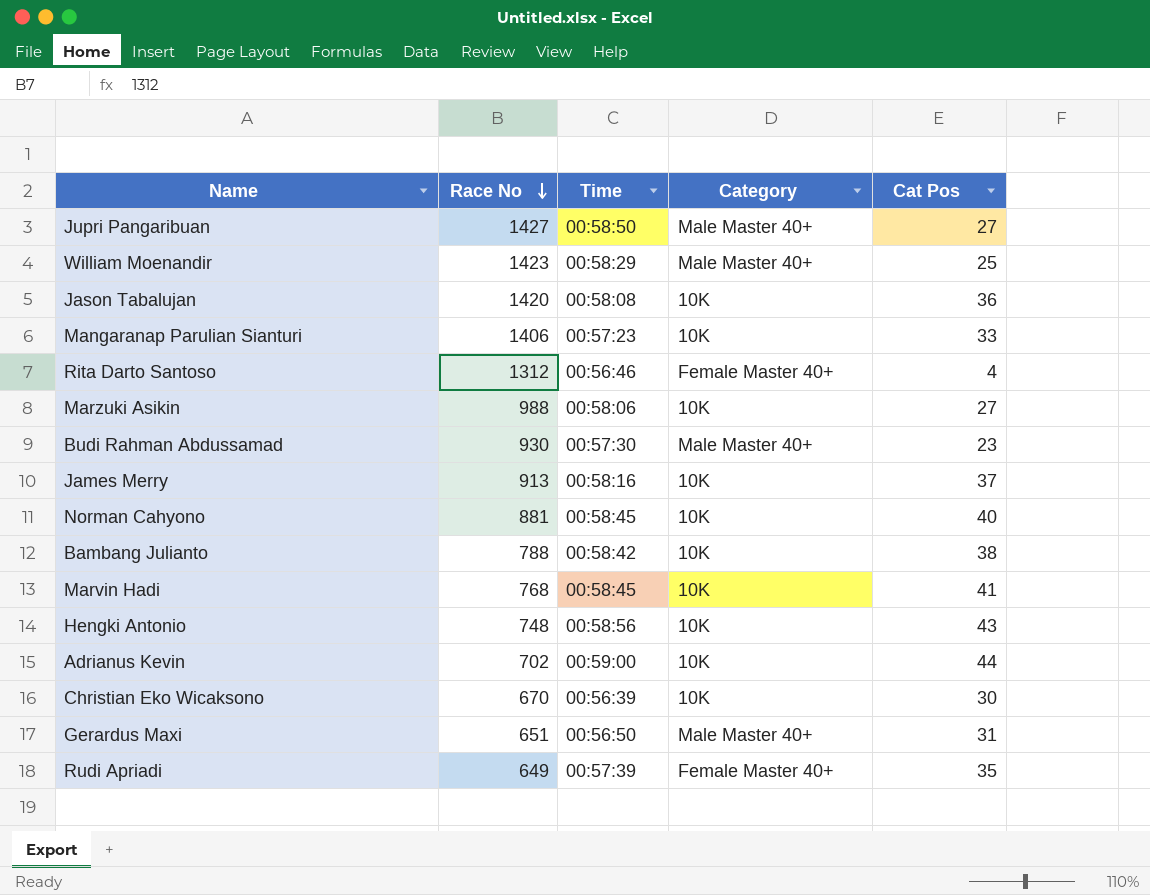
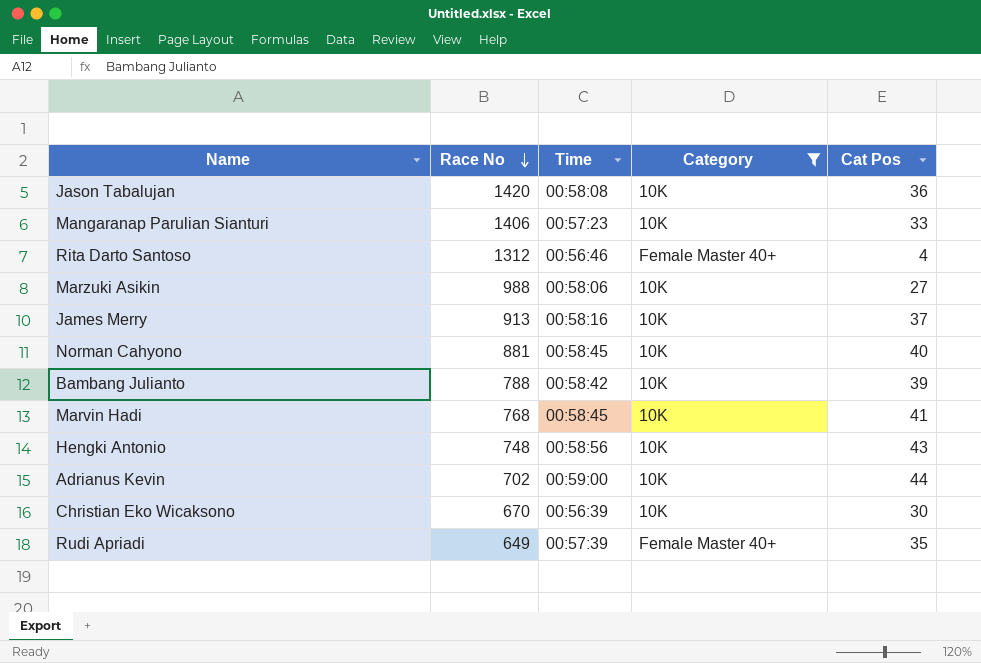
filter: none -> Category != Male Master 40+
Bambang Julianto | Cat Pos: 38 -> 39

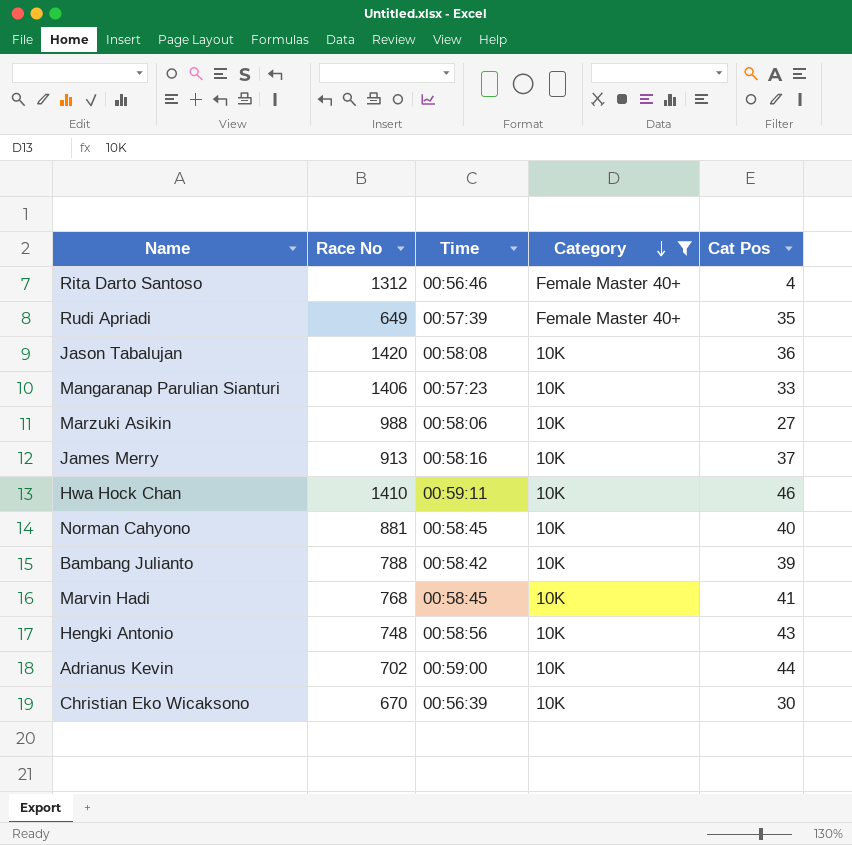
row order: Race No descending -> Category descending
row Hwa Hock Chan: none -> 1410 | 00:59:11 | 10K | 46

